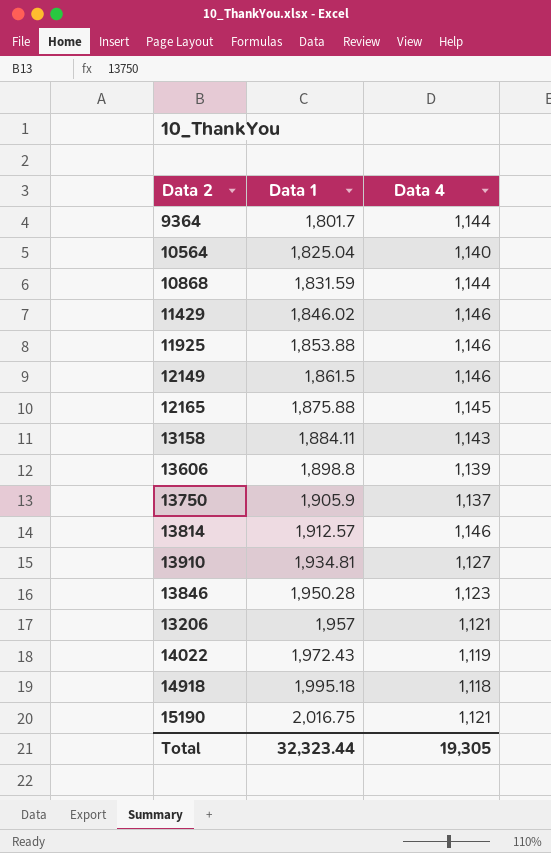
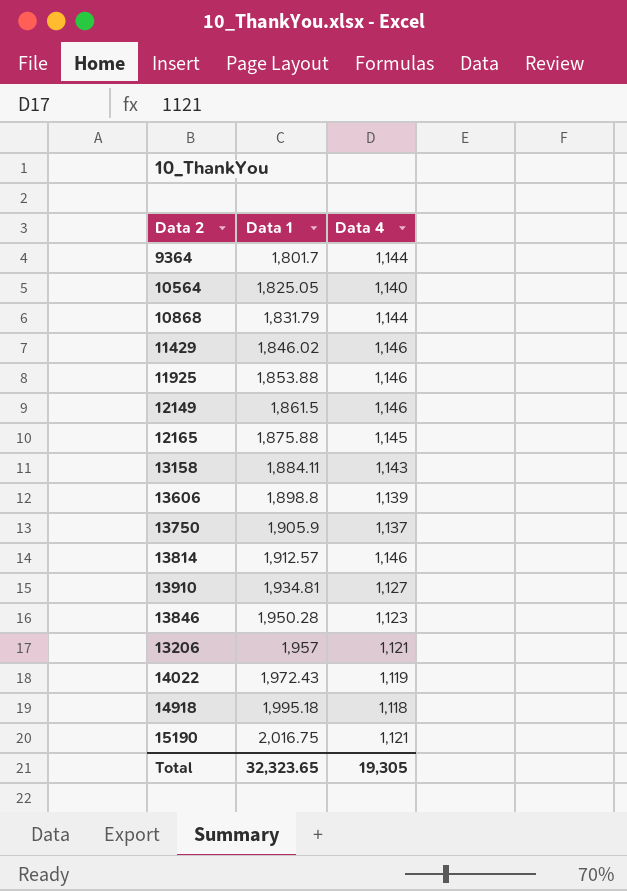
10564 | Data 1: 1,825.04 -> 1,825.05
10868 | Data 1: 1,831.59 -> 1,831.79
Total | Data 1: 32,323.44 -> 32,323.65

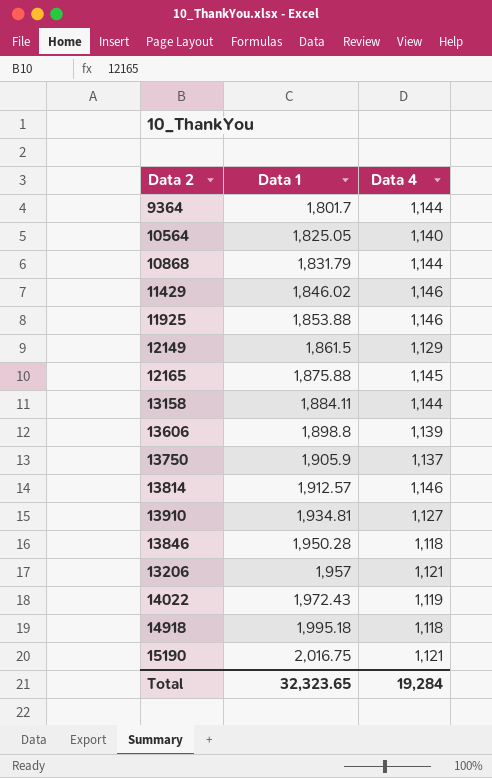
12149 | Data 4: 1,146 -> 1,129
13158 | Data 4: 1,143 -> 1,144
13846 | Data 4: 1,123 -> 1,118
Total | Data 4: 19,305 -> 19,284

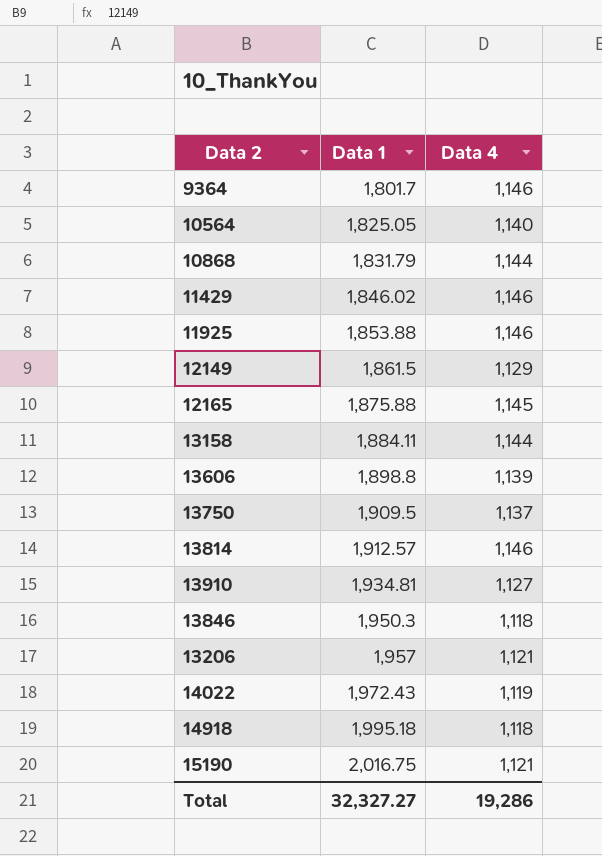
9364 | Data 4: 1,144 -> 1,146
13750 | Data 1: 1,905.9 -> 1,909.5
13846 | Data 1: 1,950.28 -> 1,950.3
Total | Data 1: 32,323.65 -> 32,327.27
Total | Data 4: 19,284 -> 19,286

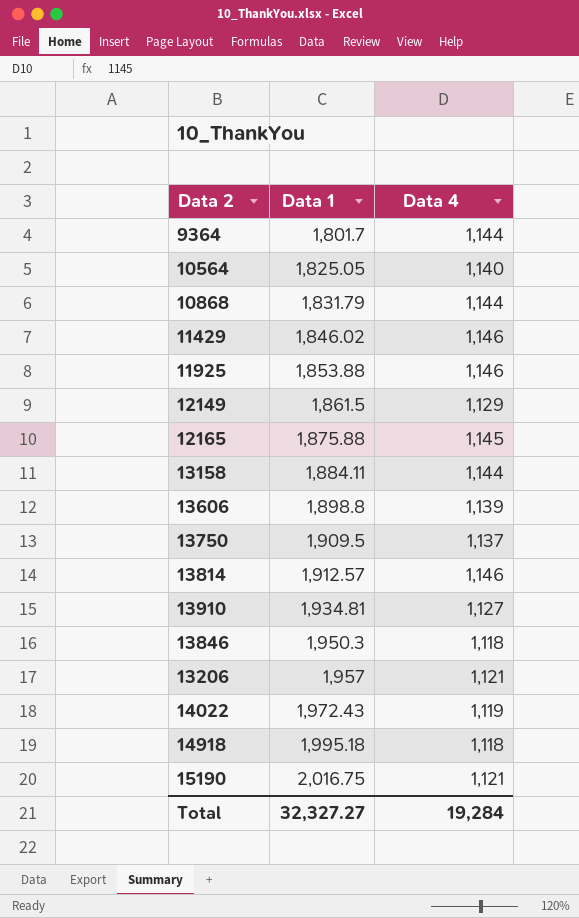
9364 | Data 4: 1,146 -> 1,144
Total | Data 4: 19,286 -> 19,284

